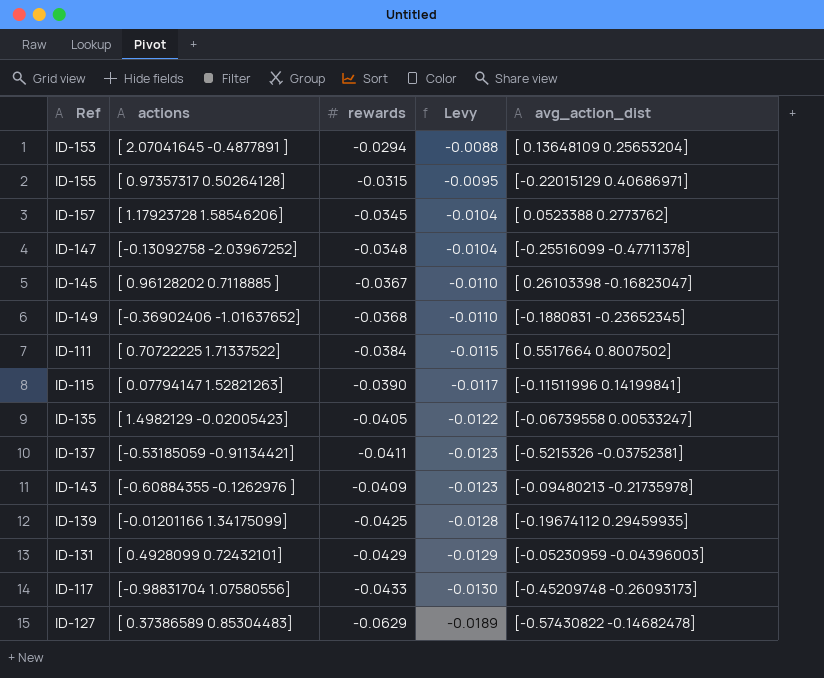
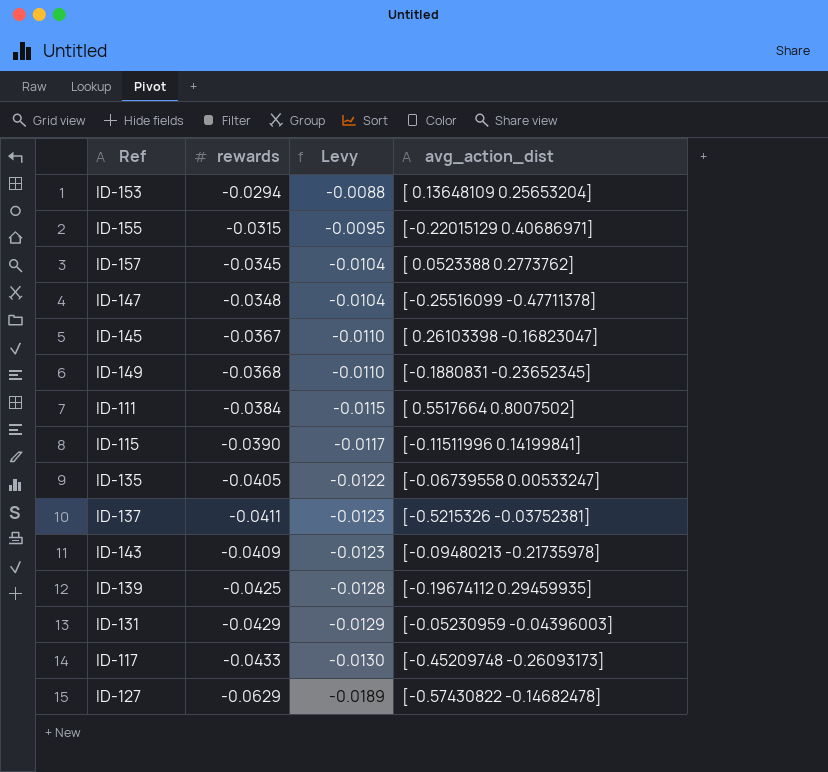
column actions | position: 2 -> none

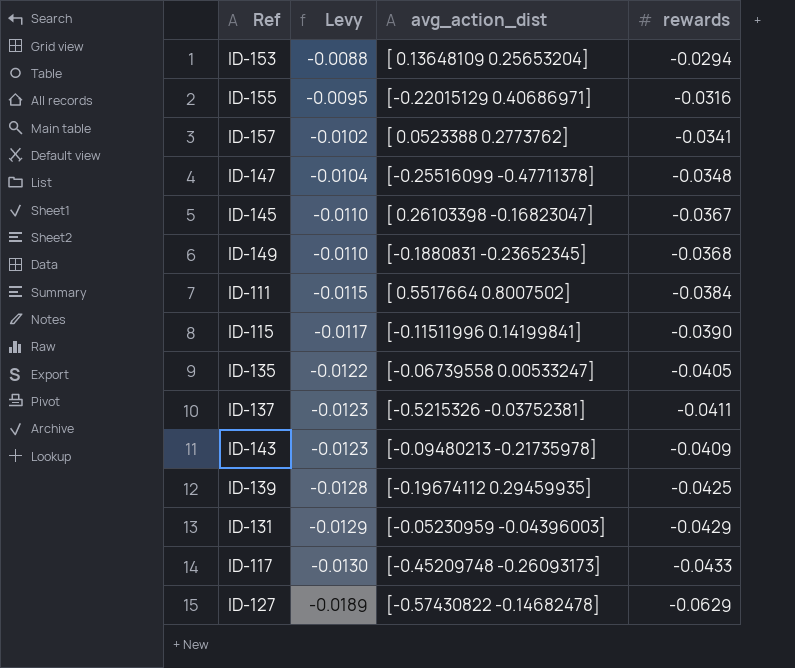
column rewards | position: 2 -> 4
ID-155 | rewards: -0.0315 -> -0.0316
ID-157 | Levy: -0.0104 -> -0.0102
ID-157 | rewards: -0.0345 -> -0.0341

